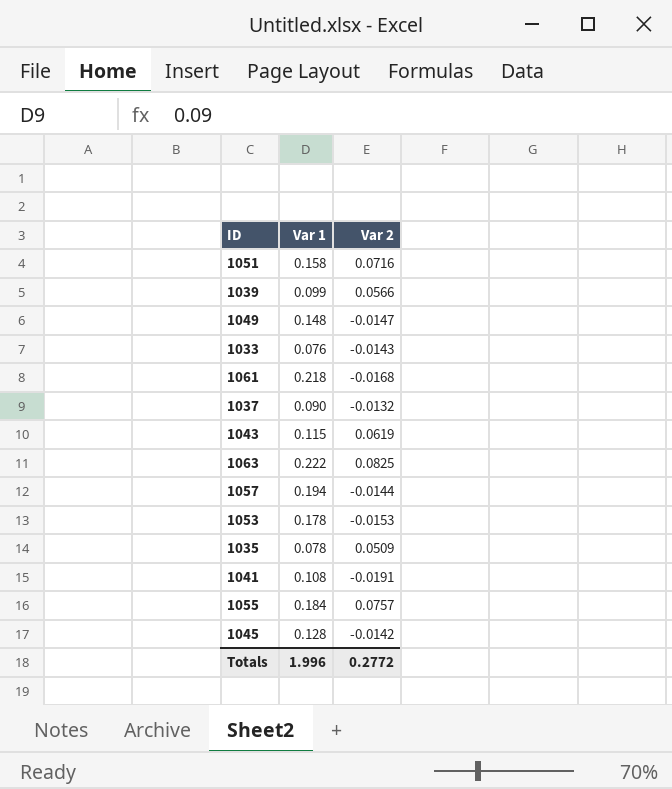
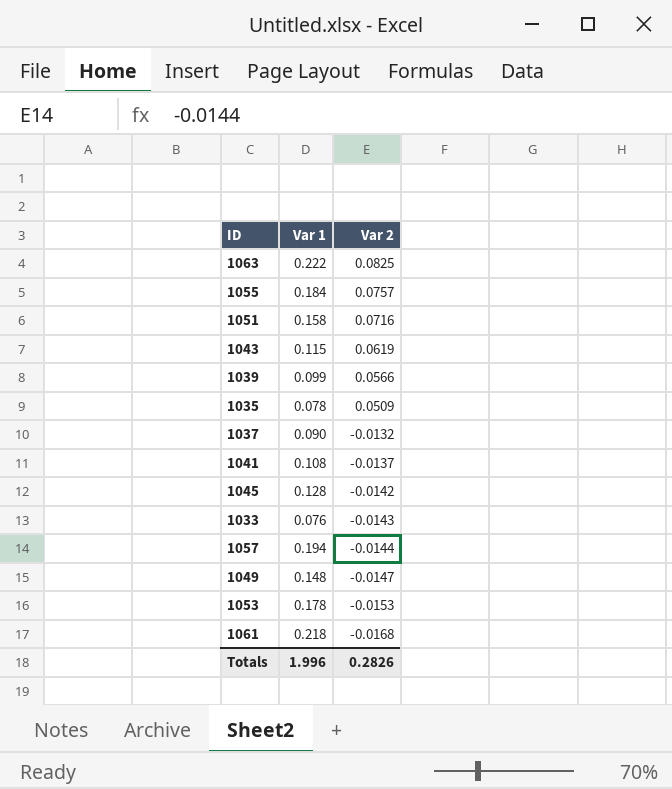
row order: none -> Var 2 descending
1041 | Var 2: -0.0191 -> -0.0137
Totals | Var 2: 0.2772 -> 0.2826

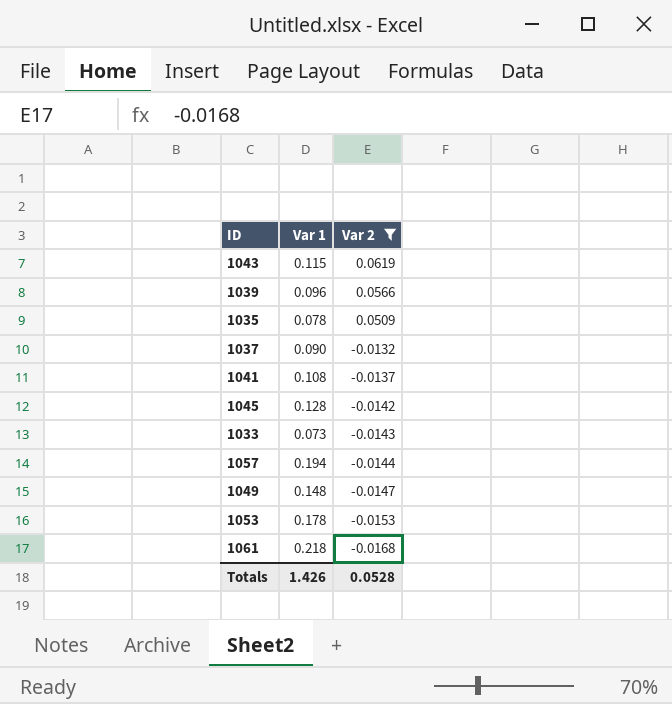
filter: none -> Var 2 <= 0.0619
1039 | Var 1: 0.099 -> 0.096
1033 | Var 1: 0.076 -> 0.073
Totals | Var 1: 1.996 -> 1.426
Totals | Var 2: 0.2826 -> 0.0528

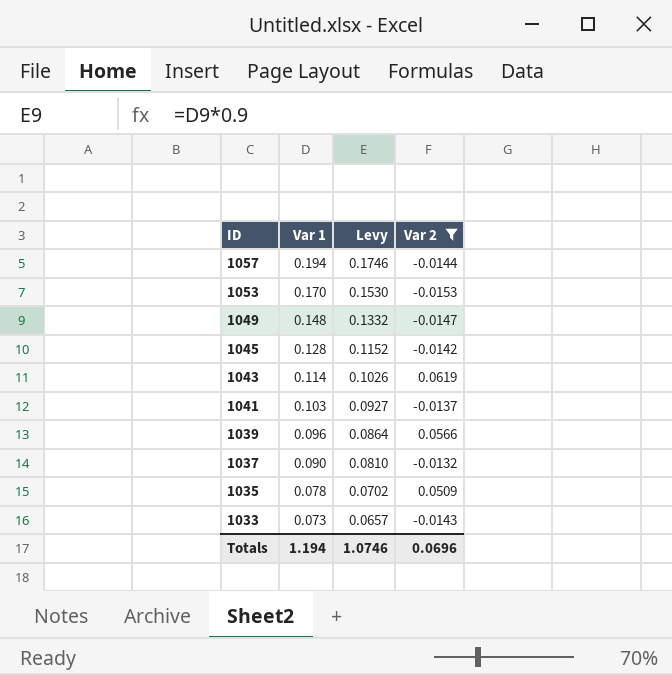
row order: Var 2 descending -> ID descending
column Levy | formula: none -> [Var 1] * 0.9
row 1061: 0.218 | -0.0168 -> none
1053 | Var 1: 0.178 -> 0.170
1043 | Var 1: 0.115 -> 0.114
1041 | Var 1: 0.108 -> 0.103
Totals | Var 1: 1.426 -> 1.194
Totals | Var 2: 0.0528 -> 0.0696

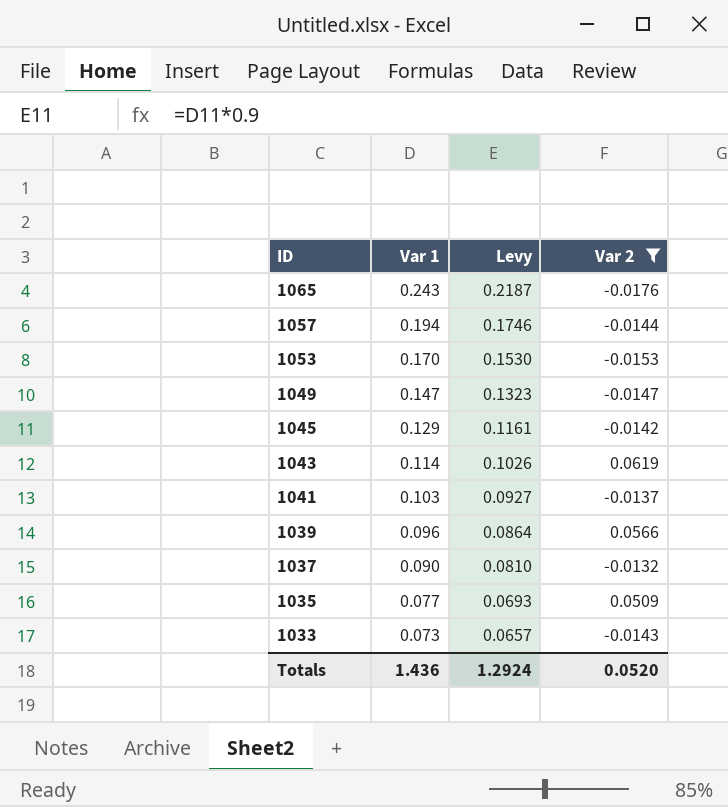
row 1065: none -> 0.243 | 0.2187 | -0.0176
1049 | Var 1: 0.148 -> 0.147
1049 | Levy: 0.1332 -> 0.1323
1045 | Var 1: 0.128 -> 0.129
1045 | Levy: 0.1152 -> 0.1161
1035 | Var 1: 0.078 -> 0.077
1035 | Levy: 0.0702 -> 0.0693
Totals | Var 1: 1.194 -> 1.436
Totals | Levy: 1.0746 -> 1.2924
Totals | Var 2: 0.0696 -> 0.0520

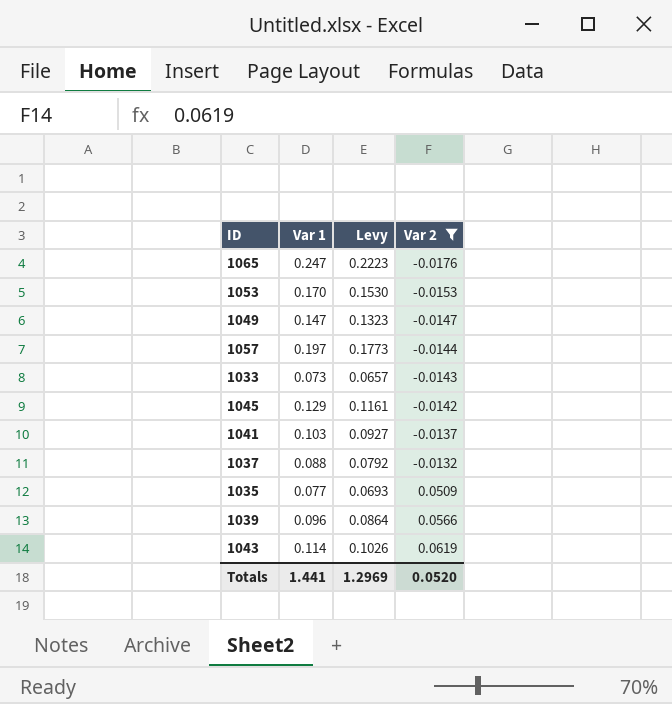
row order: ID descending -> Var 2 ascending
1065 | Var 1: 0.243 -> 0.247
1065 | Levy: 0.2187 -> 0.2223
1057 | Var 1: 0.194 -> 0.197
1057 | Levy: 0.1746 -> 0.1773
1037 | Var 1: 0.090 -> 0.088
1037 | Levy: 0.0810 -> 0.0792
Totals | Var 1: 1.436 -> 1.441
Totals | Levy: 1.2924 -> 1.2969

